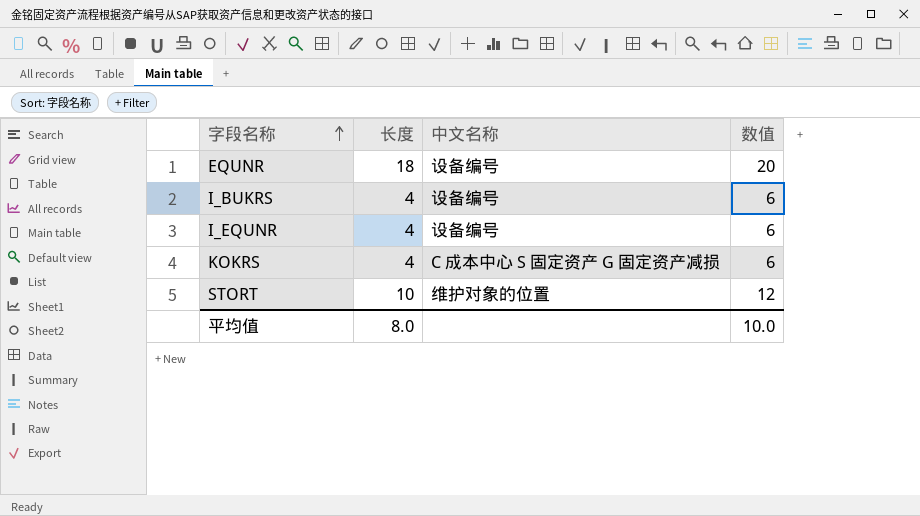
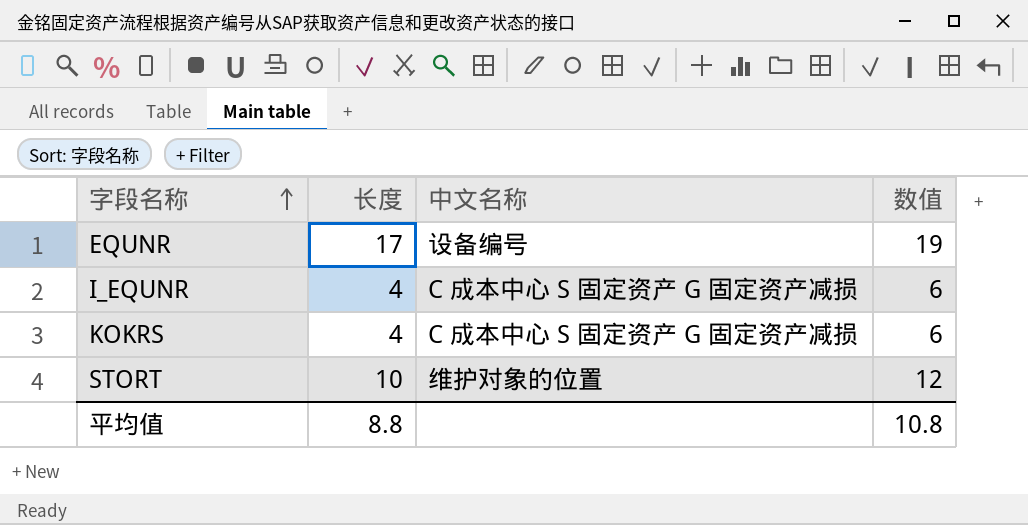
row I_BUKRS: 4 | 设备编号 | 6 -> none
EQUNR | 长度: 18 -> 17
EQUNR | 数值: 20 -> 19
I_EQUNR | 中文名称: 设备编号 -> C 成本中心 S 固定资产 G 固定资产减损
平均值 | 长度: 8.0 -> 8.8
平均值 | 数值: 10.0 -> 10.8

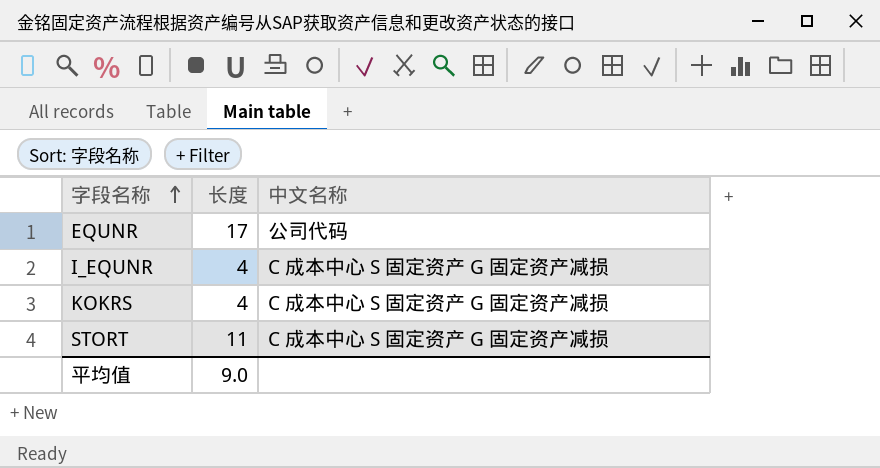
column 数值 | formula: [长度] + 2 -> none
EQUNR | 中文名称: 设备编号 -> 公司代码
STORT | 长度: 10 -> 11
STORT | 中文名称: 维护对象的位置 -> C 成本中心 S 固定资产 G 固定资产减损
平均值 | 长度: 8.8 -> 9.0

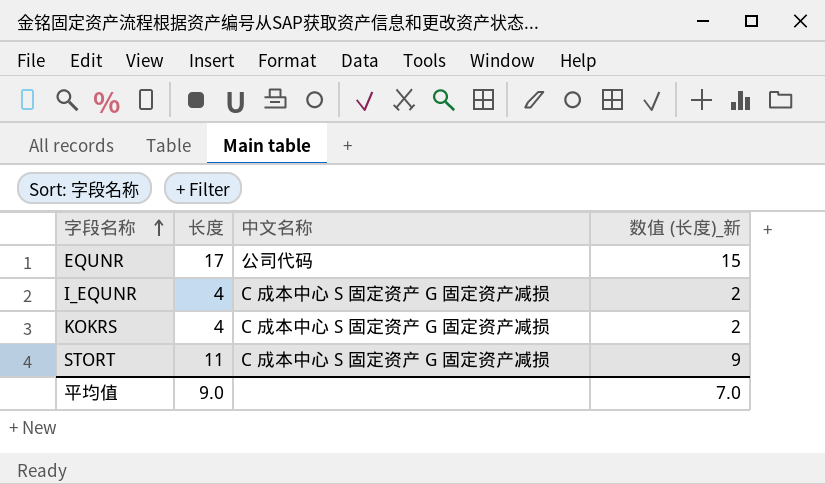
column 数值 (长度)_新 | formula: none -> [长度] - 2

